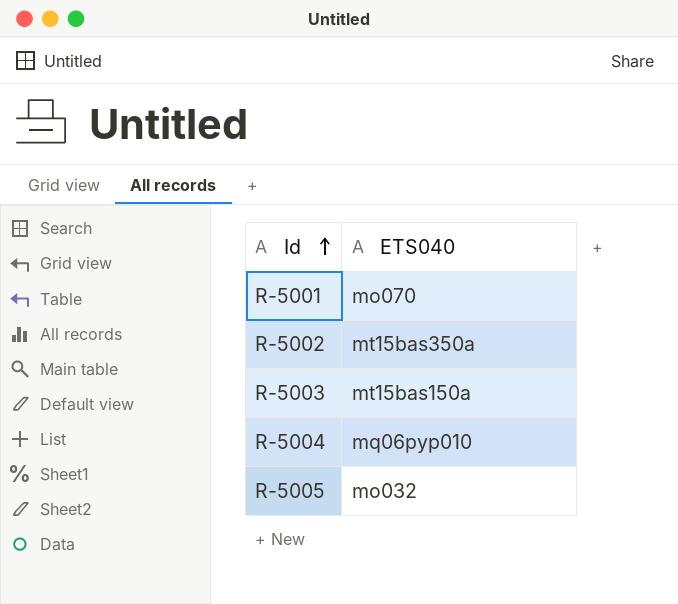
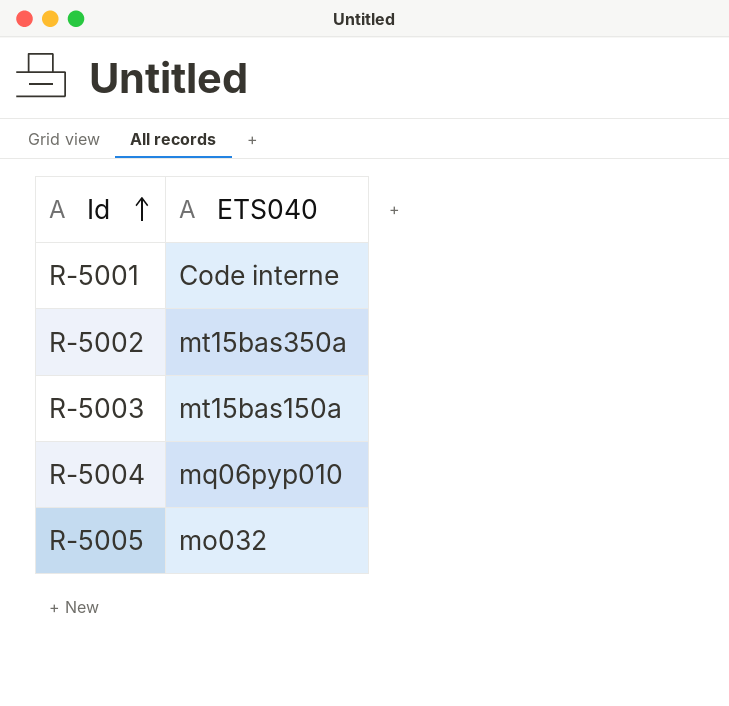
R-5001 | ETS040: mo070 -> Code interne

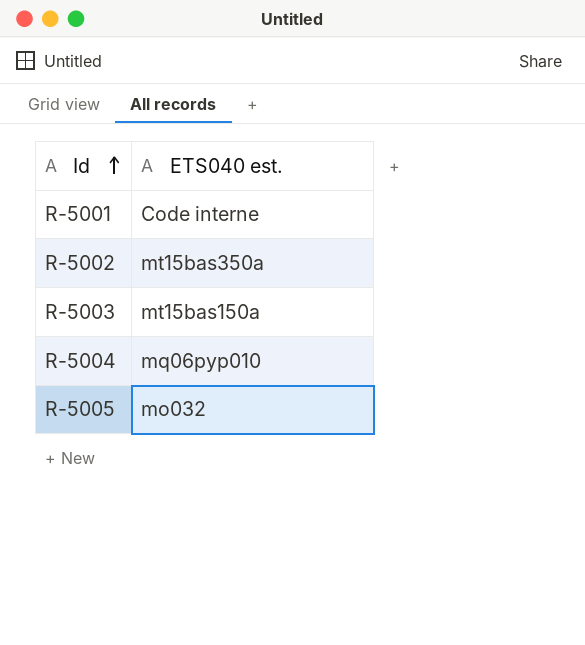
column name: ETS040 -> ETS040 est.

